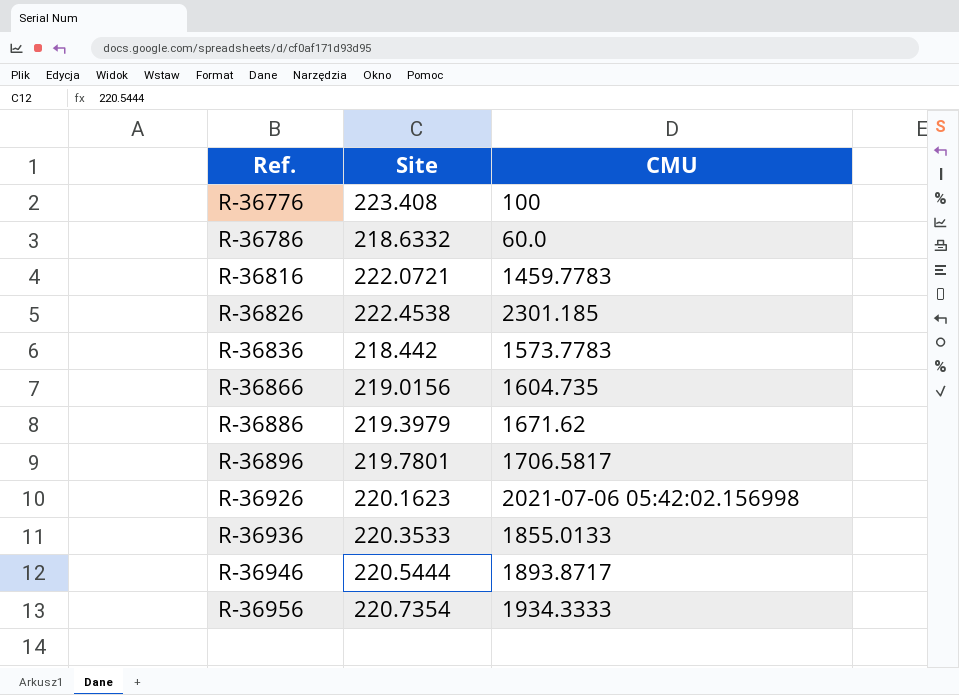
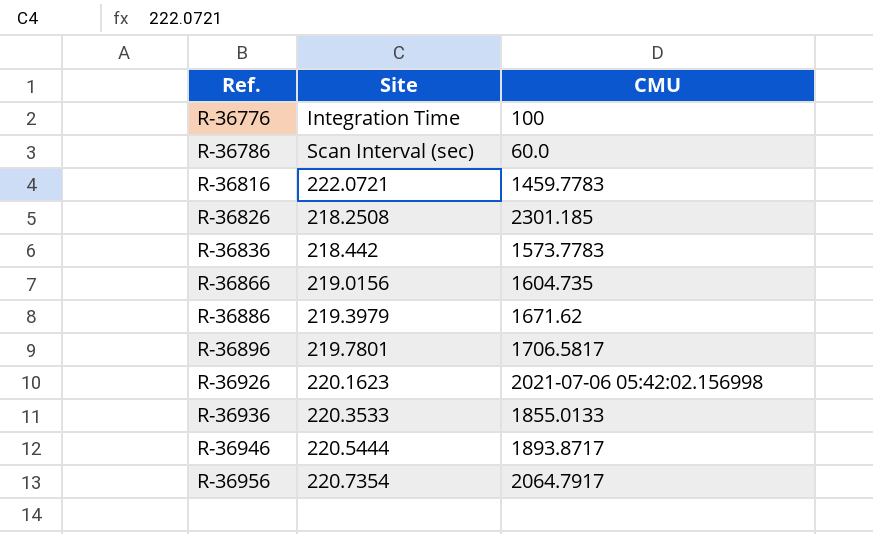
R-36776 | Site: 223.408 -> Integration Time
R-36786 | Site: 218.6332 -> Scan Interval (sec)
R-36826 | Site: 222.4538 -> 218.2508
R-36956 | CMU: 1934.3333 -> 2064.7917

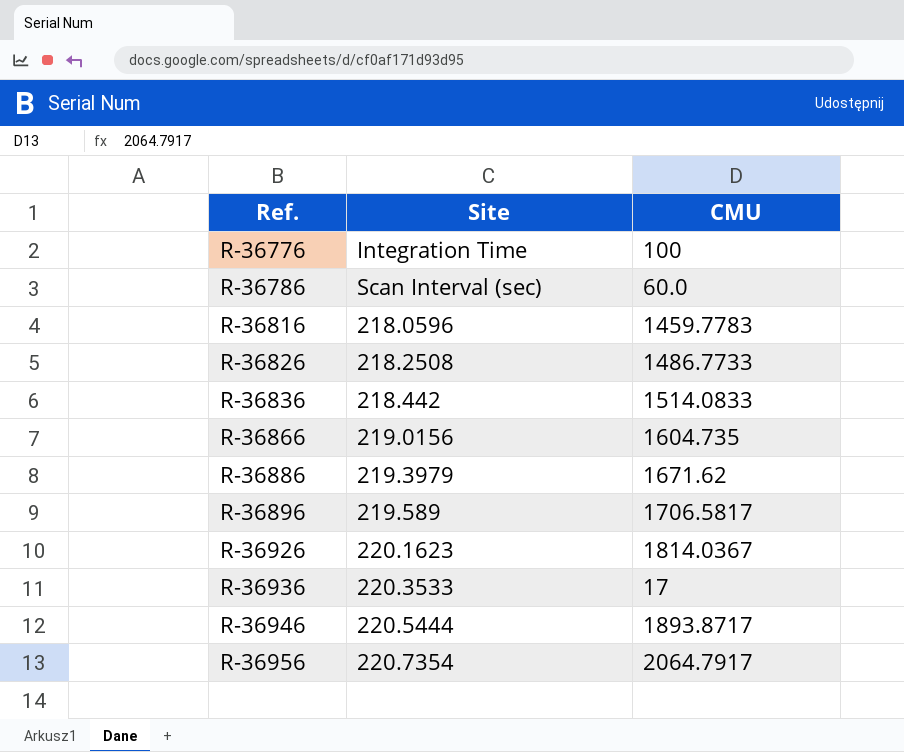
R-36816 | Site: 222.0721 -> 218.0596
R-36826 | CMU: 2301.185 -> 1486.7733
R-36836 | CMU: 1573.7783 -> 1514.0833
R-36896 | Site: 219.7801 -> 219.589
R-36926 | CMU: 2021-07-06 05:42:02.156998 -> 1814.0367
R-36936 | CMU: 1855.0133 -> 17

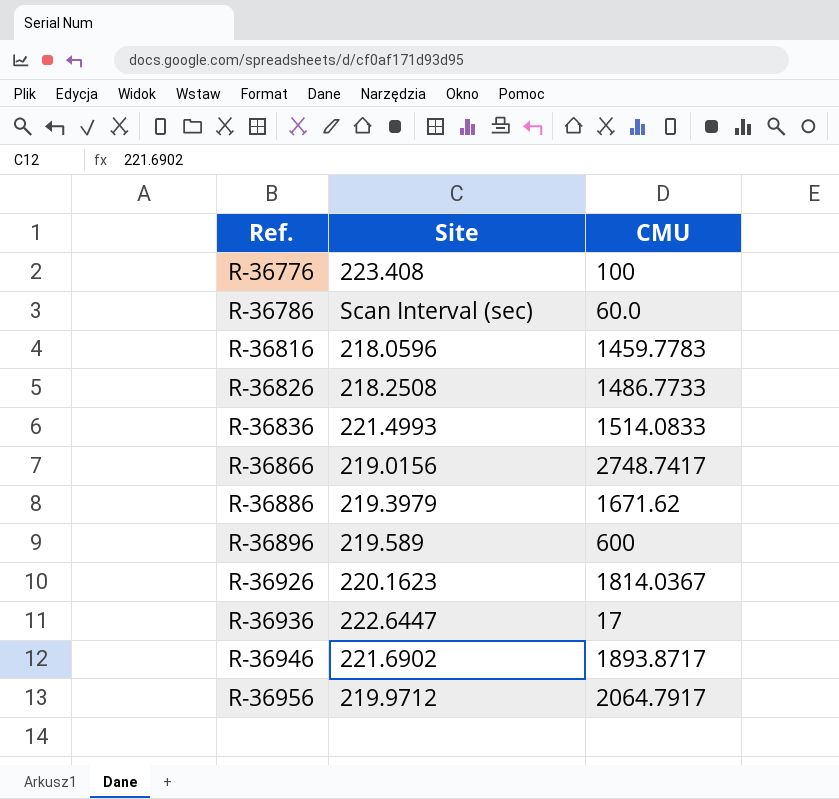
R-36776 | Site: Integration Time -> 223.408
R-36836 | Site: 218.442 -> 221.4993
R-36866 | CMU: 1604.735 -> 2748.7417
R-36896 | CMU: 1706.5817 -> 600
R-36936 | Site: 220.3533 -> 222.6447
R-36946 | Site: 220.5444 -> 221.6902
R-36956 | Site: 220.7354 -> 219.9712

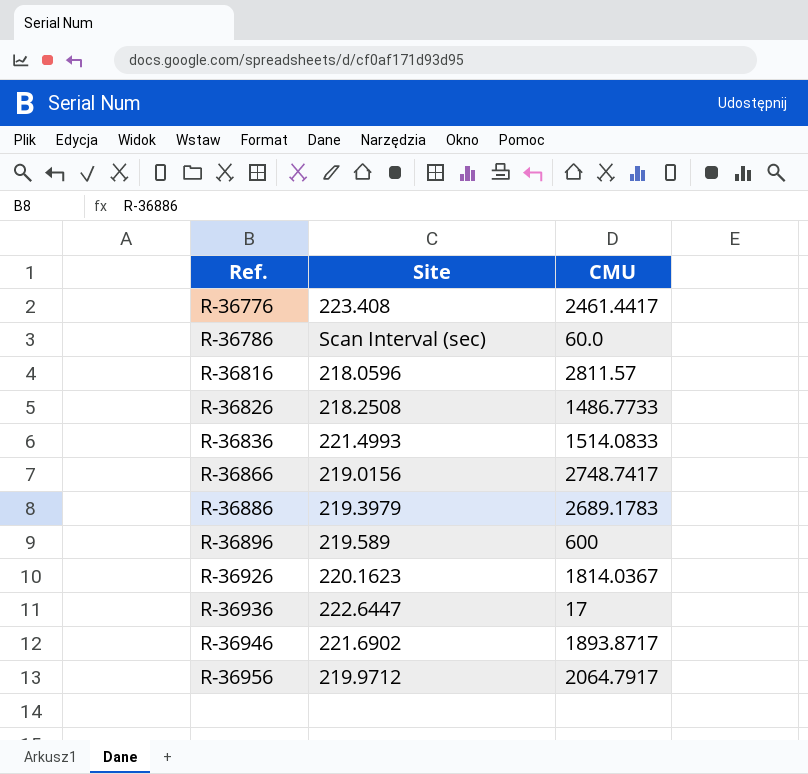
R-36776 | CMU: 100 -> 2461.4417
R-36816 | CMU: 1459.7783 -> 2811.57
R-36886 | CMU: 1671.62 -> 2689.1783

